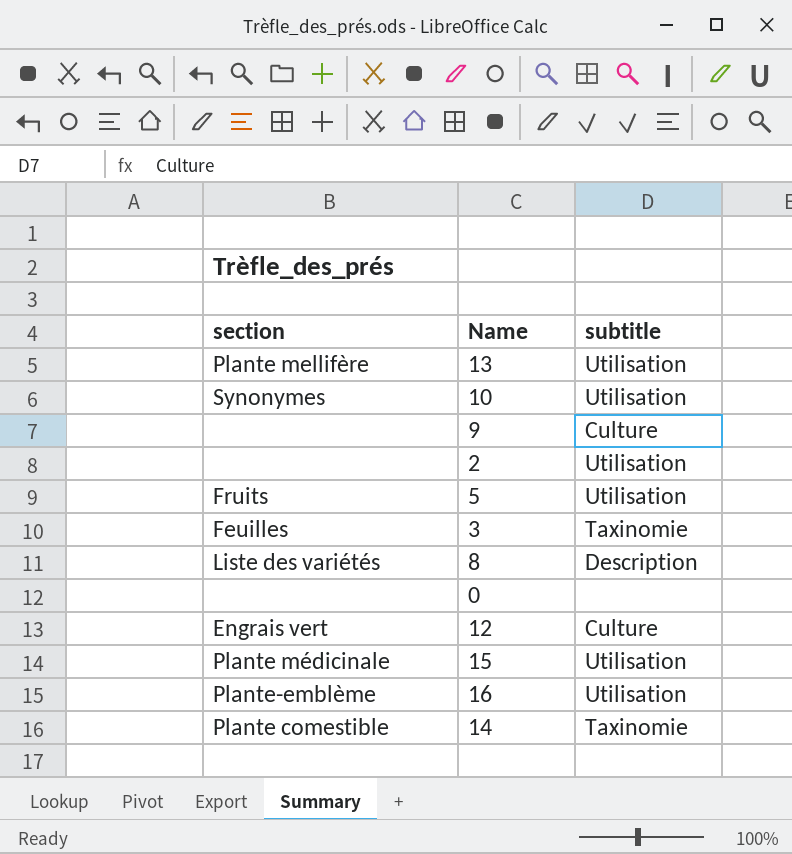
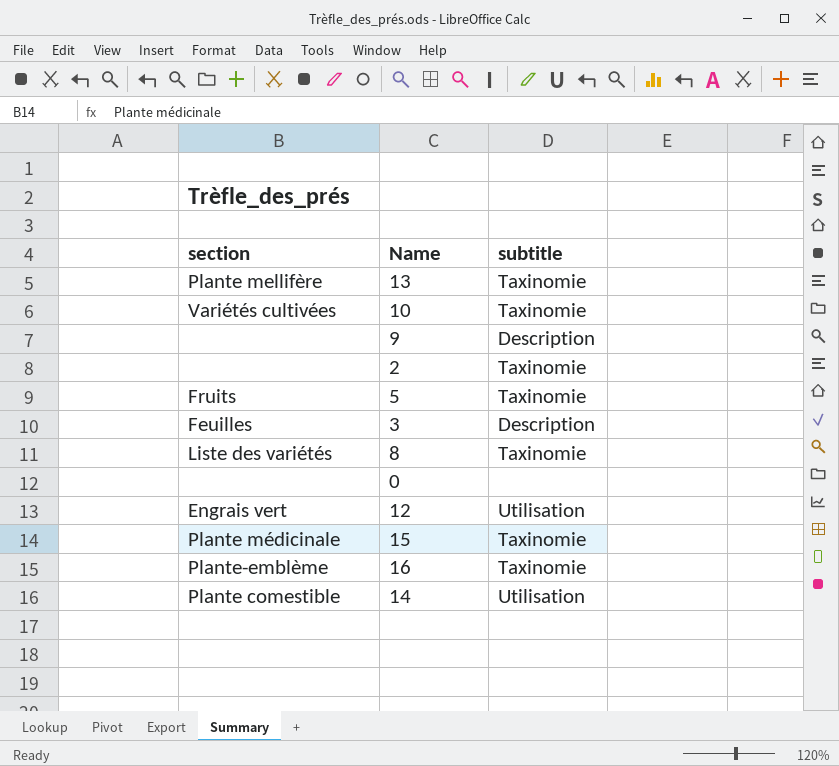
13 | subtitle: Utilisation -> Taxinomie
10 | section: Synonymes -> Variétés cultivées
10 | subtitle: Utilisation -> Taxinomie
9 | subtitle: Culture -> Description
2 | subtitle: Utilisation -> Taxinomie
5 | subtitle: Utilisation -> Taxinomie
3 | subtitle: Taxinomie -> Description
8 | subtitle: Description -> Taxinomie
12 | subtitle: Culture -> Utilisation
15 | subtitle: Utilisation -> Taxinomie
16 | subtitle: Utilisation -> Taxinomie
14 | subtitle: Taxinomie -> Utilisation

